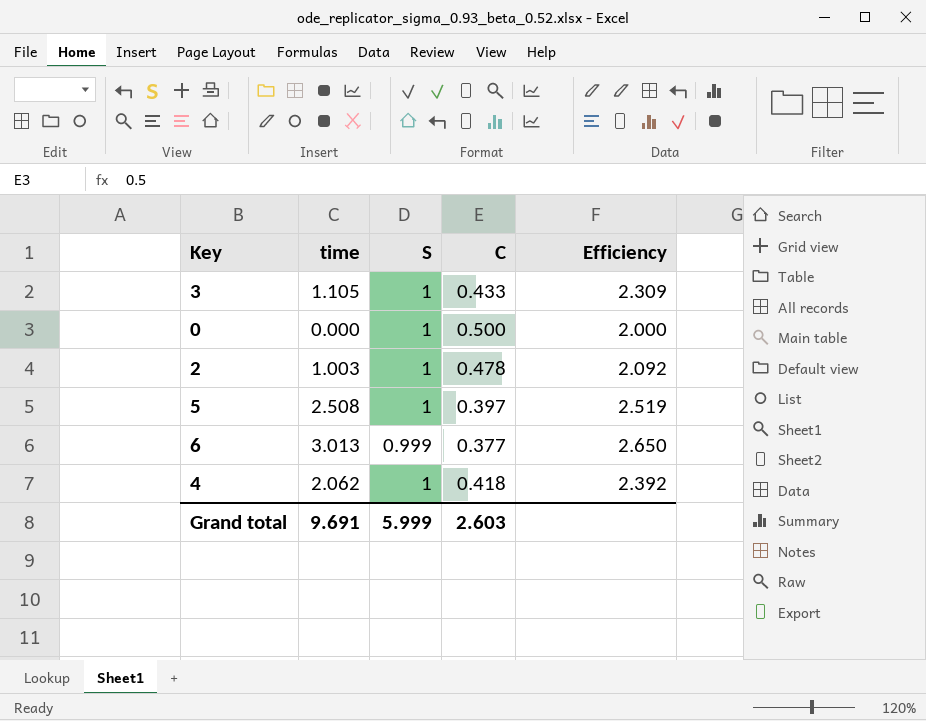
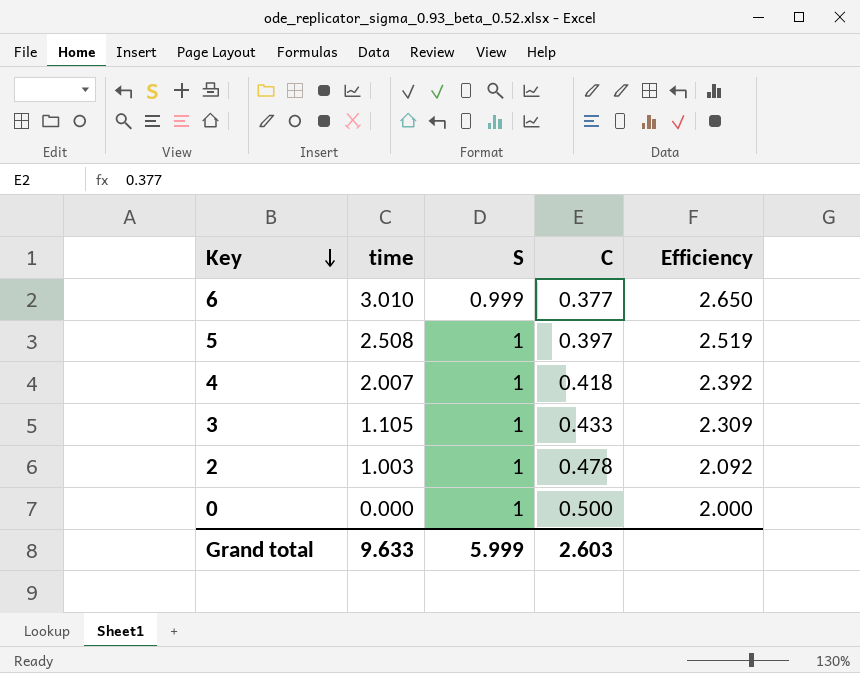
row order: none -> Key descending
6 | time: 3.013 -> 3.010
4 | time: 2.062 -> 2.007
Grand total | time: 9.691 -> 9.633

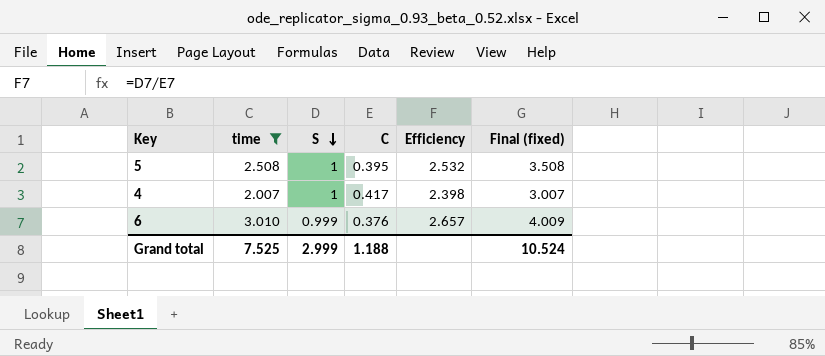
filter: none -> time >= 2.007
row order: Key descending -> S descending
column Final (fixed) | formula: none -> [time] + [S]
5 | C: 0.397 -> 0.395
5 | Efficiency: 2.519 -> 2.532
4 | C: 0.418 -> 0.417
4 | Efficiency: 2.392 -> 2.398
6 | C: 0.377 -> 0.376
6 | Efficiency: 2.650 -> 2.657
Grand total | time: 9.633 -> 7.525
Grand total | S: 5.999 -> 2.999
Grand total | C: 2.603 -> 1.188

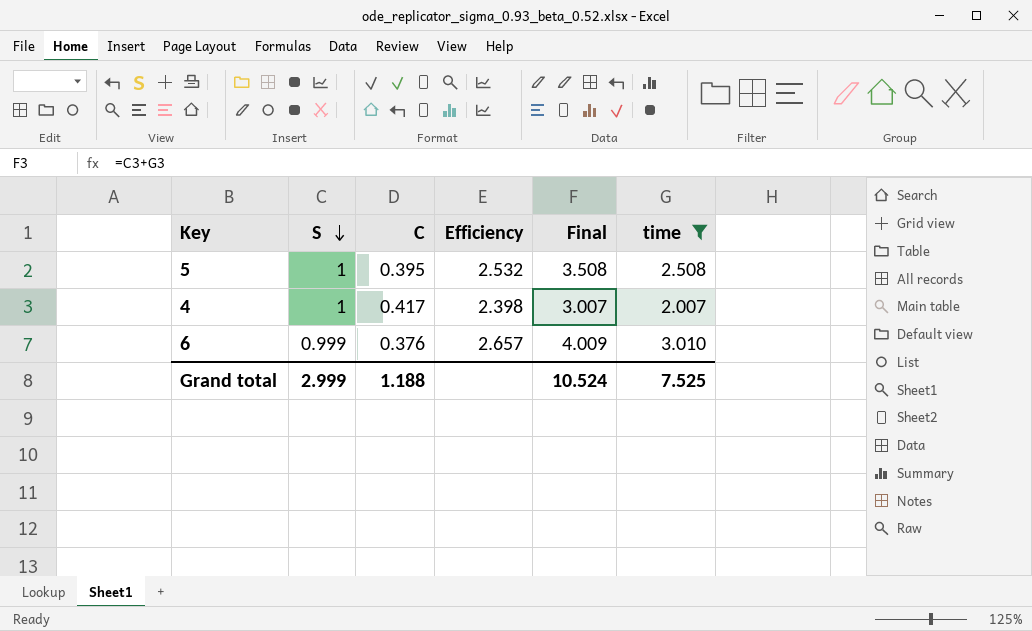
column name: Final (fixed) -> Final
column time | position: 2 -> 6

